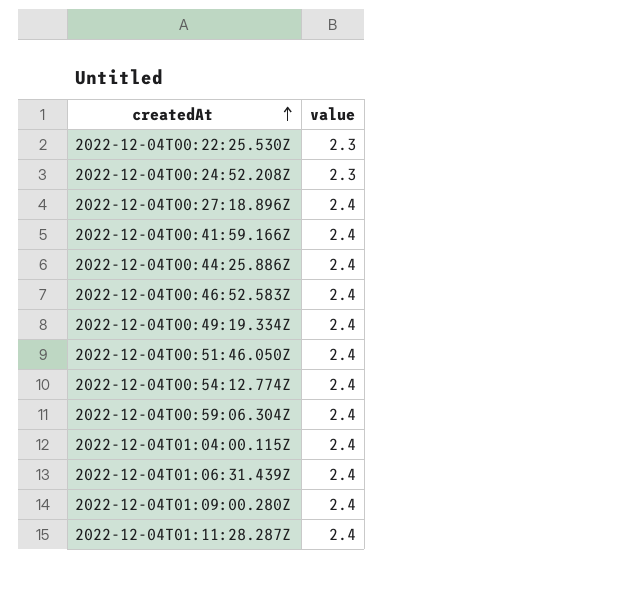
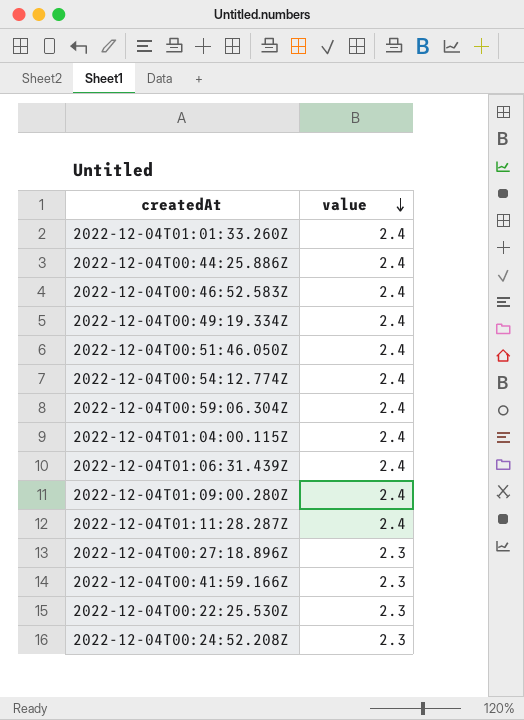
row order: createdAt ascending -> value descending
row 2022-12-04T01:01:33.260Z: none -> 2.4
2022-12-04T00:27:18.896Z | value: 2.4 -> 2.3
2022-12-04T00:41:59.166Z | value: 2.4 -> 2.3

